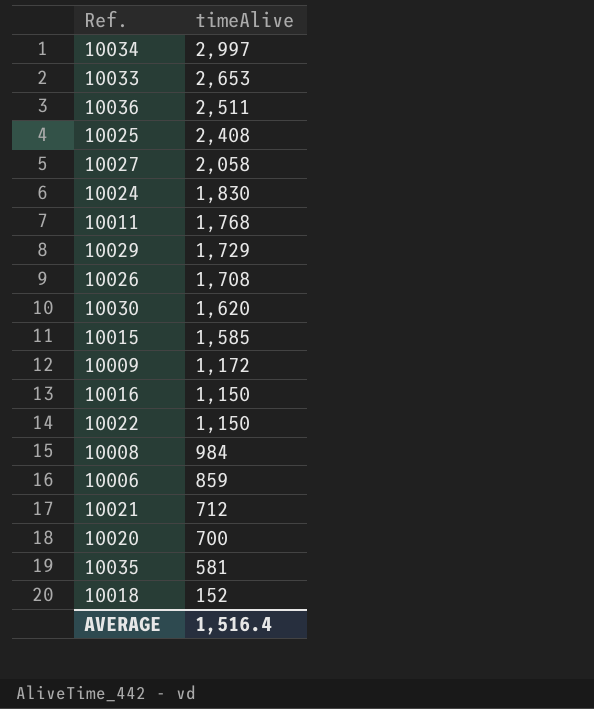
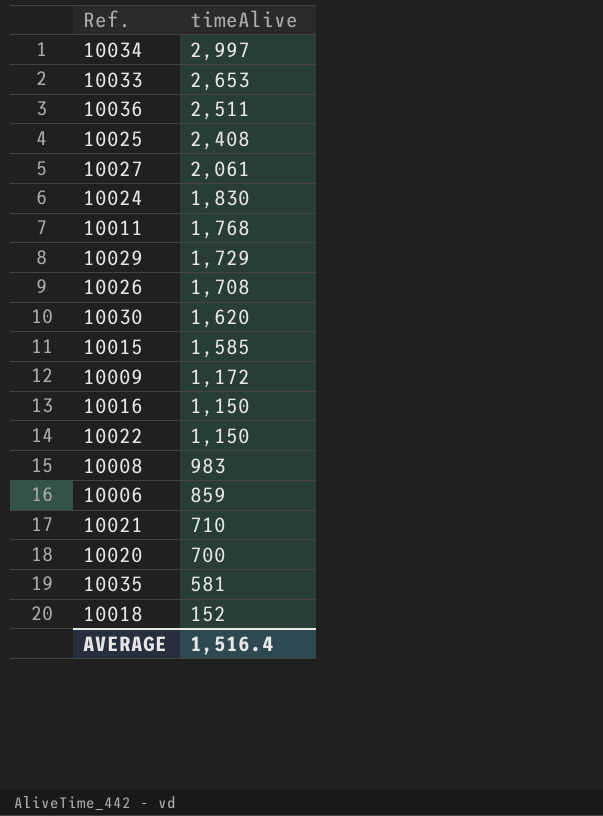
10027 | timeAlive: 2,058 -> 2,061
10008 | timeAlive: 984 -> 983
10021 | timeAlive: 712 -> 710

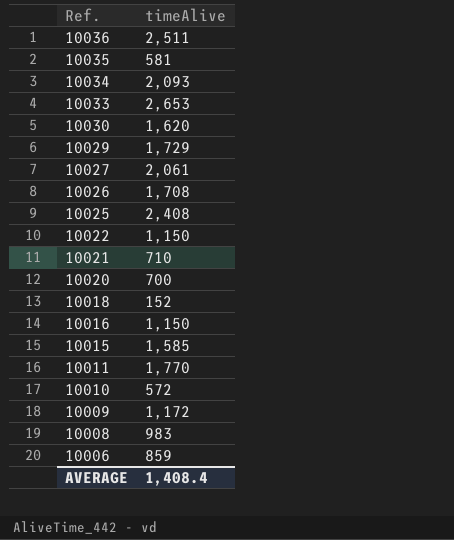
row order: timeAlive descending -> Ref. descending
row 10024: 1,830 -> none
10034 | timeAlive: 2,997 -> 2,093
10011 | timeAlive: 1,768 -> 1,770
row 10010: none -> 572
AVERAGE | timeAlive: 1,516.4 -> 1,408.4

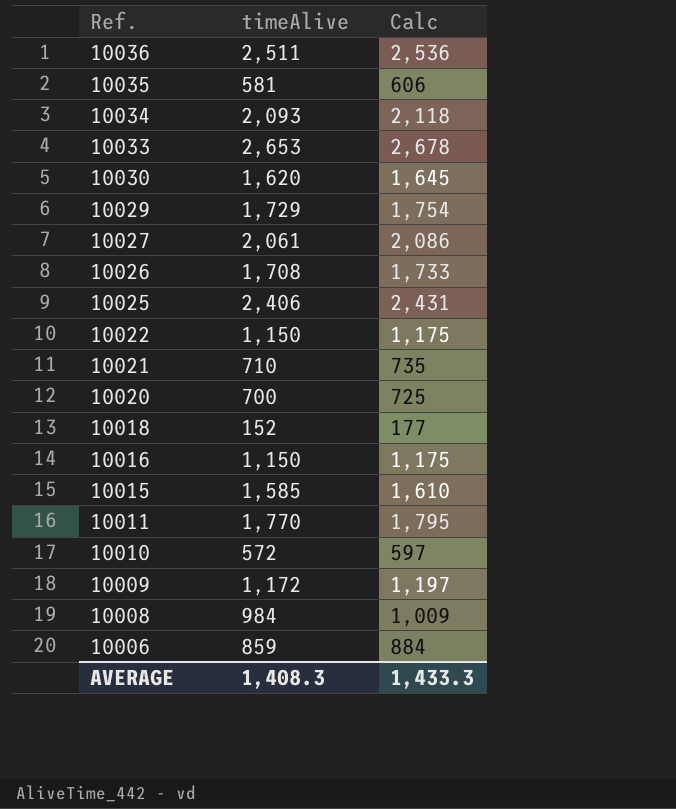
column Calc | formula: none -> [timeAlive] + 25
10025 | timeAlive: 2,408 -> 2,406
10008 | timeAlive: 983 -> 984
AVERAGE | timeAlive: 1,408.4 -> 1,408.3

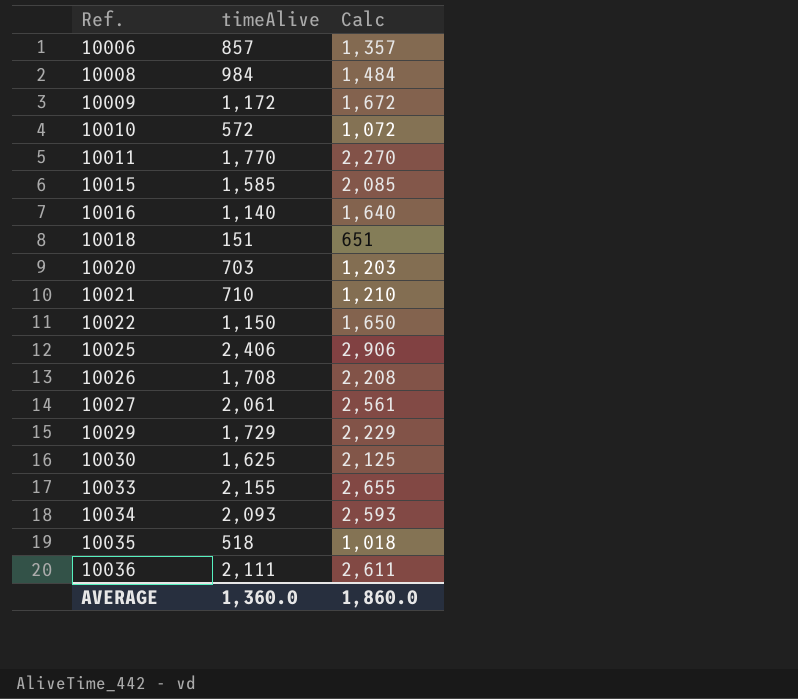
row order: Ref. descending -> Ref. ascending
column Calc | formula: [timeAlive] + 25 -> [timeAlive] + 500
10006 | timeAlive: 859 -> 857
10016 | timeAlive: 1,150 -> 1,140
10018 | timeAlive: 152 -> 151
10020 | timeAlive: 700 -> 703
10030 | timeAlive: 1,620 -> 1,625
10033 | timeAlive: 2,653 -> 2,155
10035 | timeAlive: 581 -> 518
10036 | timeAlive: 2,511 -> 2,111
AVERAGE | timeAlive: 1,408.3 -> 1,360.0
AVERAGE | Calc: 1,433.3 -> 1,860.0

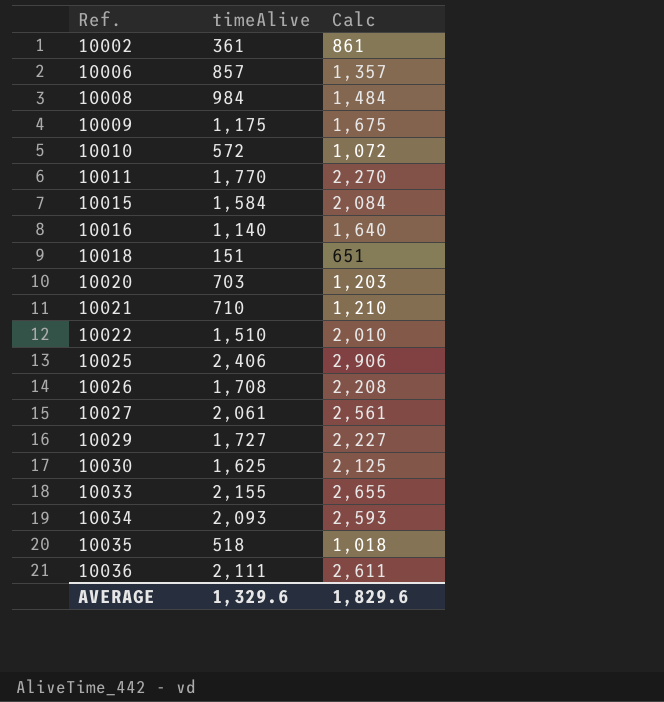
row 10002: none -> 361 | 861
10009 | timeAlive: 1,172 -> 1,175
10009 | Calc: 1,672 -> 1,675
10015 | timeAlive: 1,585 -> 1,584
10015 | Calc: 2,085 -> 2,084
10022 | timeAlive: 1,150 -> 1,510
10022 | Calc: 1,650 -> 2,010
10029 | timeAlive: 1,729 -> 1,727
10029 | Calc: 2,229 -> 2,227
AVERAGE | timeAlive: 1,360.0 -> 1,329.6
AVERAGE | Calc: 1,860.0 -> 1,829.6

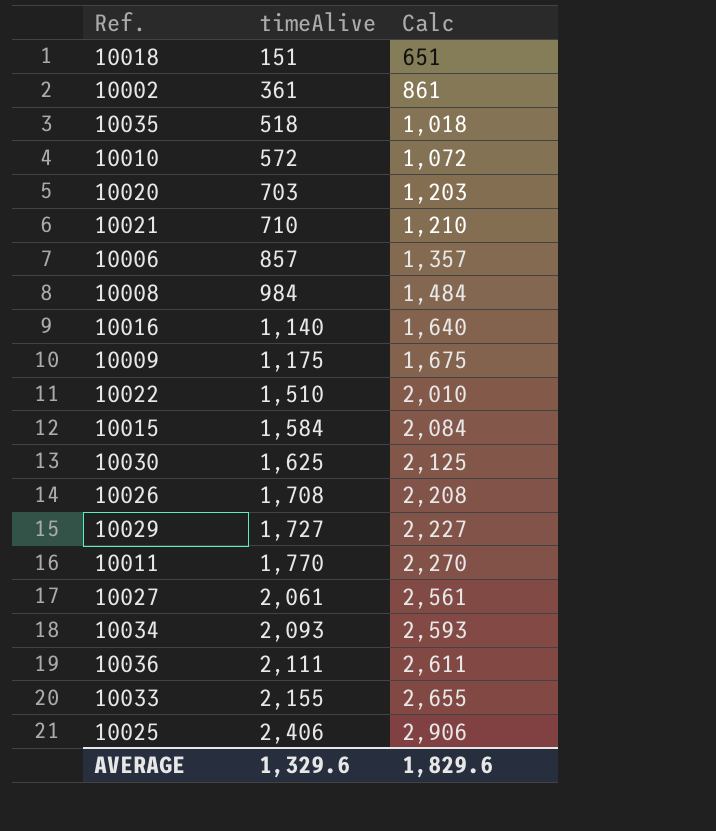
row order: Ref. ascending -> timeAlive ascending

